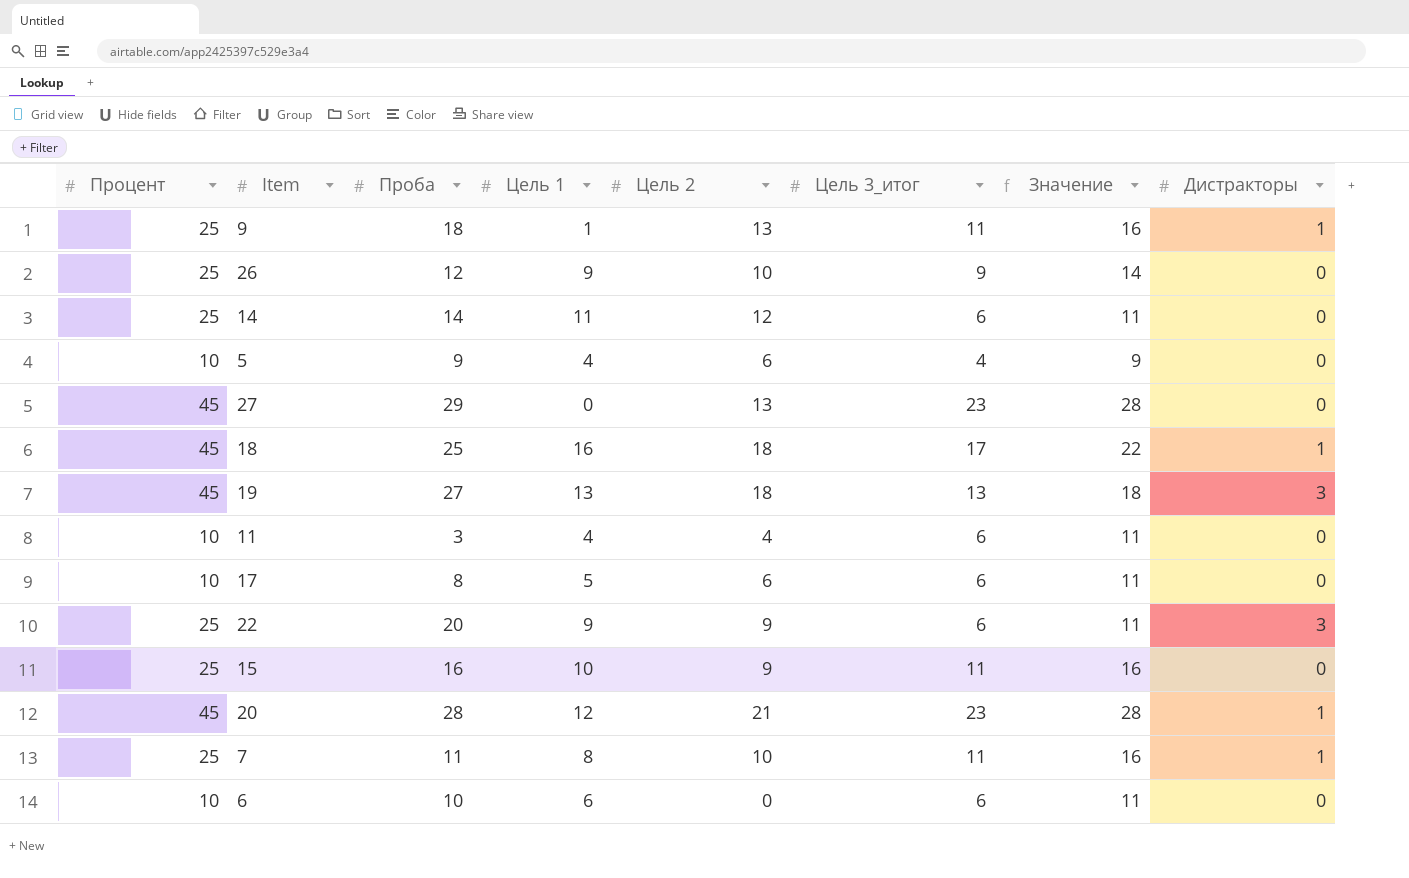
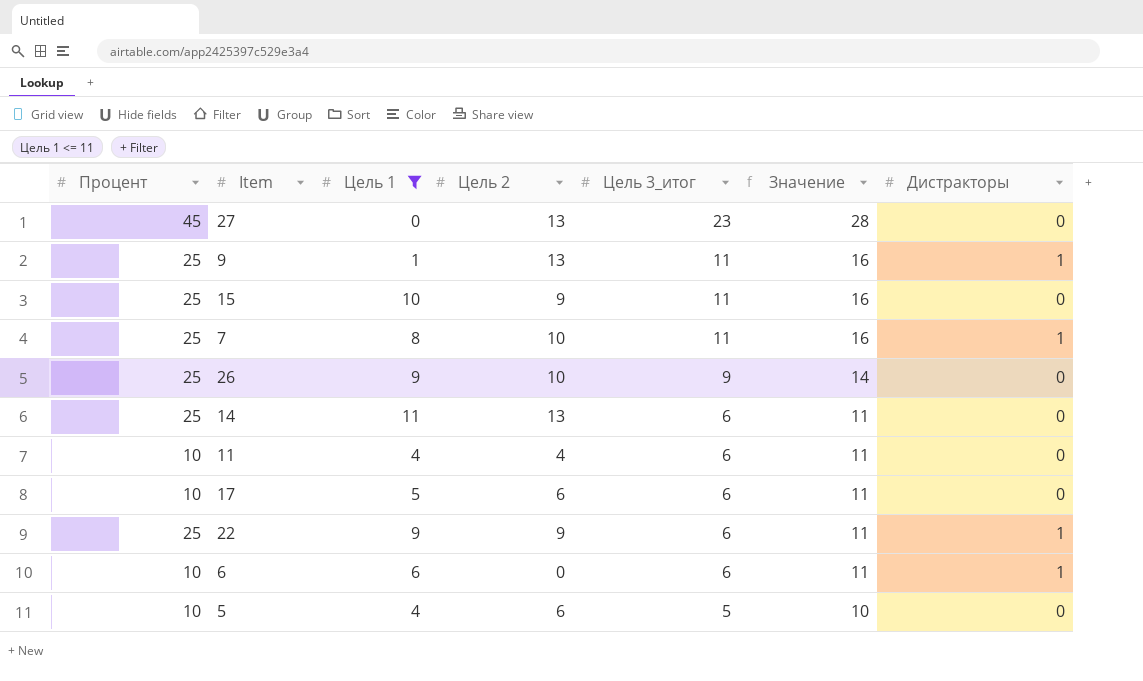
filter: none -> Цель 1 <= 11
row order: none -> Цель 3_итог descending
column Проба | position: 3 -> none
14 | Цель 2: 12 -> 13
22 | Дистракторы: 3 -> 1
6 | Дистракторы: 0 -> 1
5 | Цель 3_итог: 4 -> 5
5 | Значение: 9 -> 10

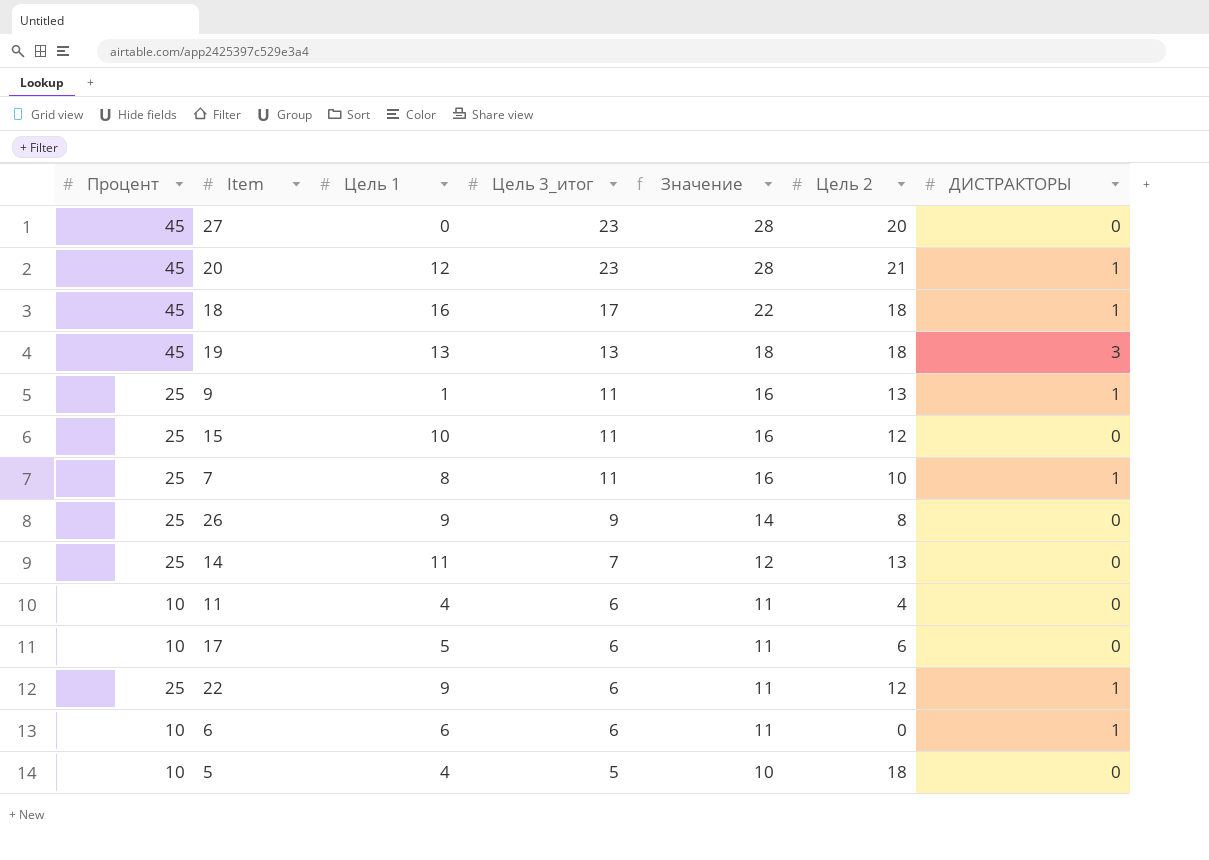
filter: Цель 1 <= 11 -> none
column Цель 2 | position: 4 -> 6
column name: Дистракторы -> ДИСТРАКТОРЫ
27 | Цель 2: 13 -> 20
15 | Цель 2: 9 -> 12
26 | Цель 2: 10 -> 8
14 | Цель 3_итог: 6 -> 7
14 | Значение: 11 -> 12
22 | Цель 2: 9 -> 12
5 | Цель 2: 6 -> 18

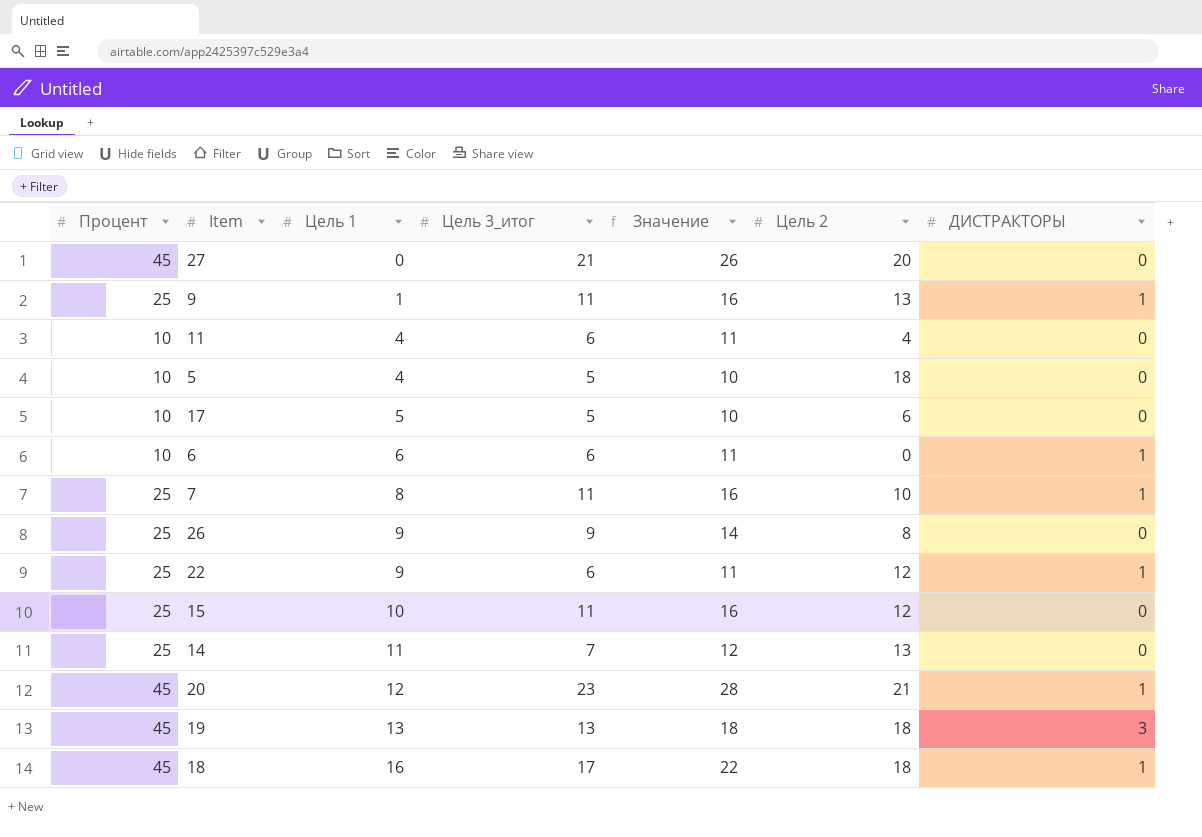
row order: Цель 3_итог descending -> Цель 1 ascending
27 | Цель 3_итог: 23 -> 21
27 | Значение: 28 -> 26
17 | Цель 3_итог: 6 -> 5
17 | Значение: 11 -> 10

